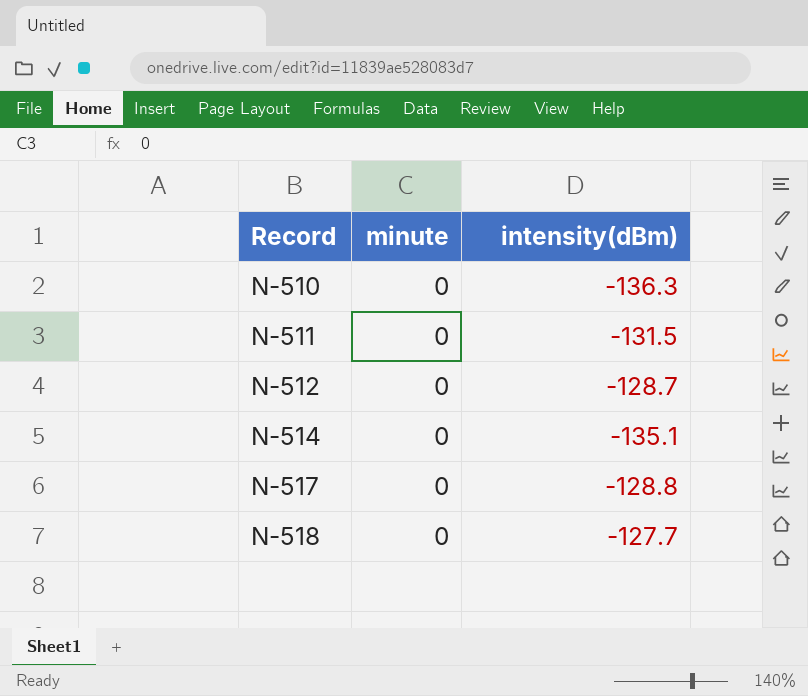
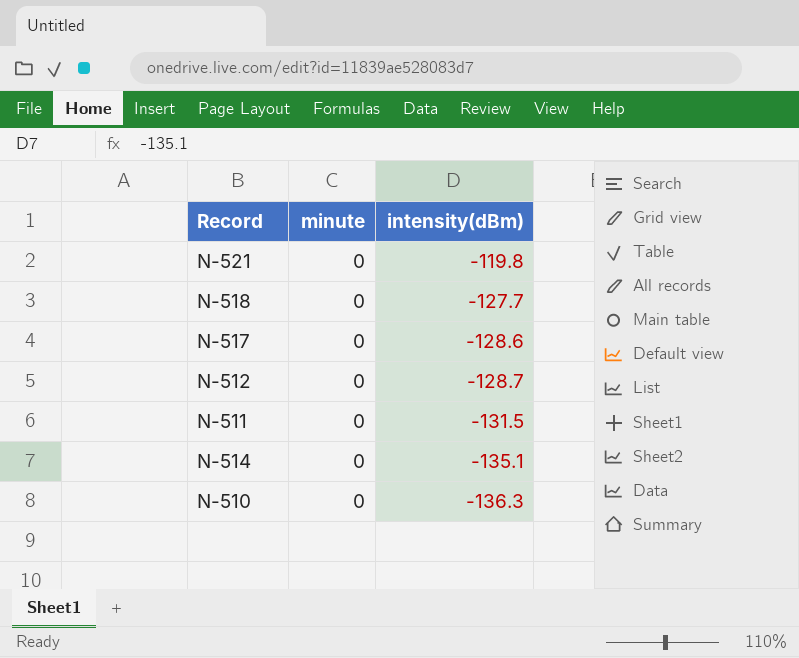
row order: Record ascending -> intensity(dBm) descending
row N-521: none -> 0 | -119.8
N-517 | intensity(dBm): -128.8 -> -128.6

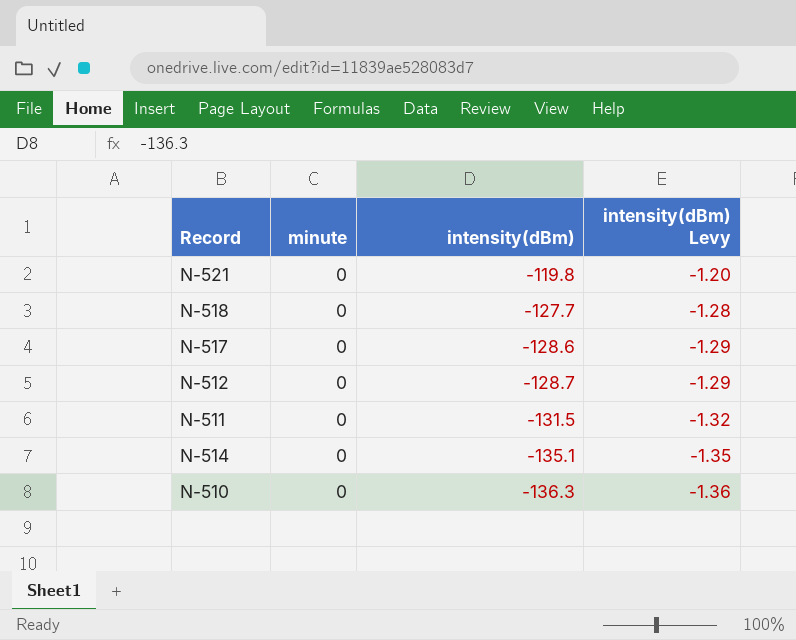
column intensity(dBm) Levy | formula: none -> [intensity(dBm)] * 0.01

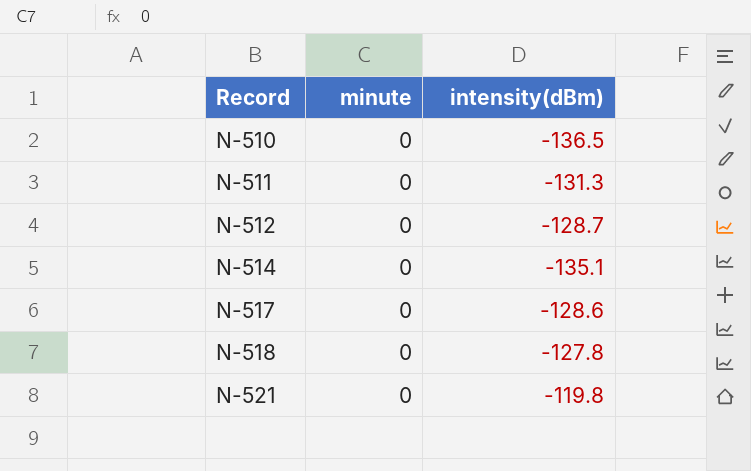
row order: intensity(dBm) descending -> Record ascending
column intensity(dBm) Levy | formula: [intensity(dBm)] * 0.01 -> none
N-510 | intensity(dBm): -136.3 -> -136.5
N-511 | intensity(dBm): -131.5 -> -131.3
N-518 | intensity(dBm): -127.7 -> -127.8

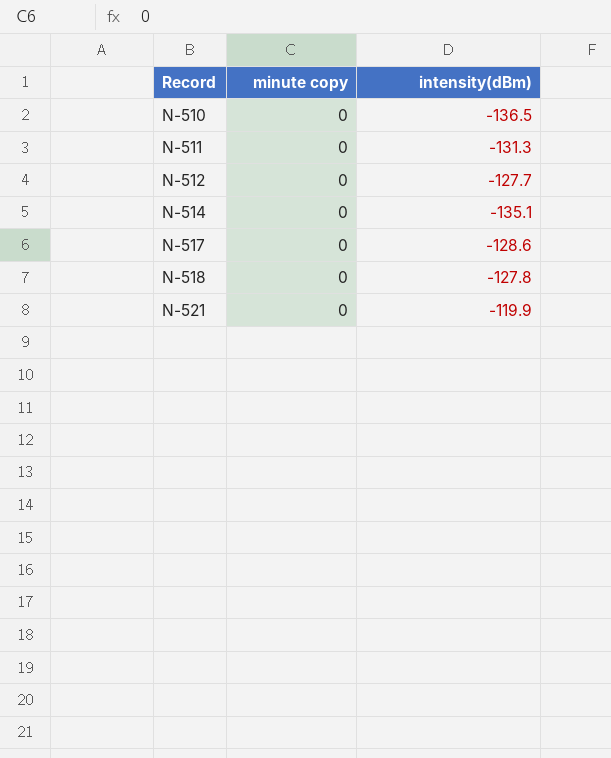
column name: minute -> minute copy
N-512 | intensity(dBm): -128.7 -> -127.7
N-521 | intensity(dBm): -119.8 -> -119.9

